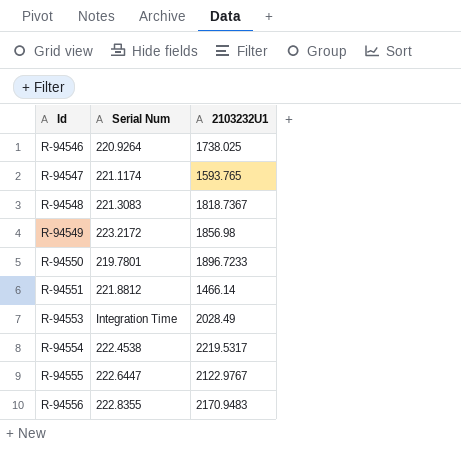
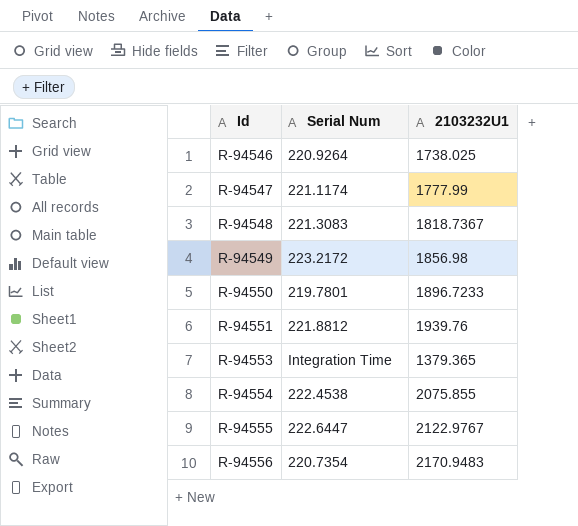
R-94547 | 2103232U1: 1593.765 -> 1777.99
R-94551 | 2103232U1: 1466.14 -> 1939.76
R-94553 | 2103232U1: 2028.49 -> 1379.365
R-94554 | 2103232U1: 2219.5317 -> 2075.855
R-94556 | Serial Num: 222.8355 -> 220.7354

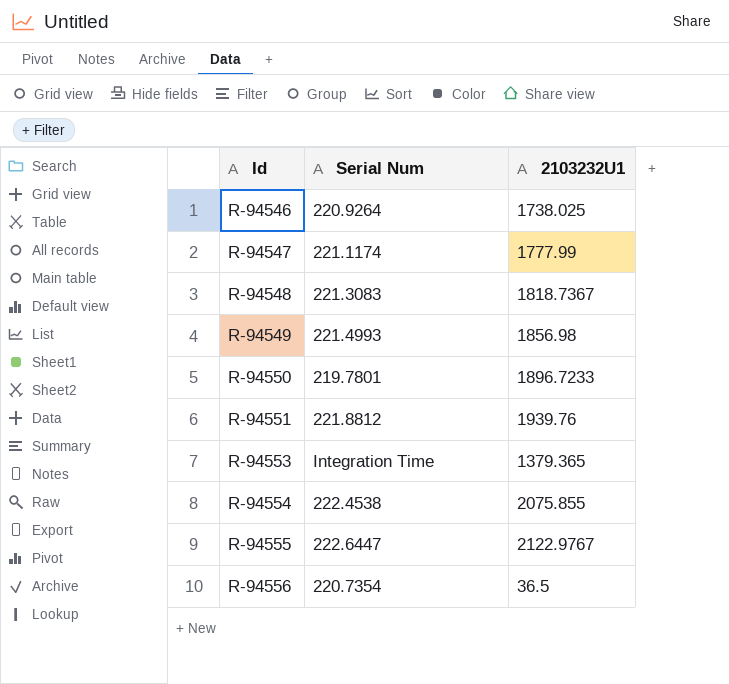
R-94549 | Serial Num: 223.2172 -> 221.4993
R-94556 | 2103232U1: 2170.9483 -> 36.5

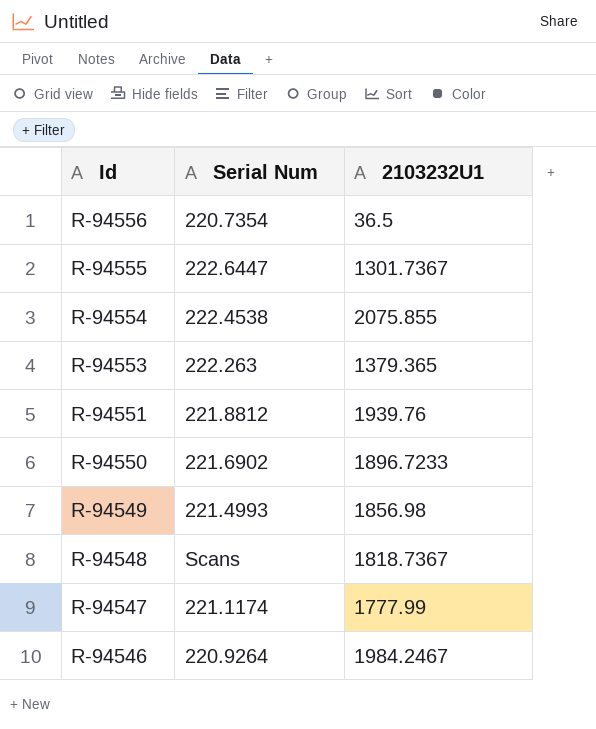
row order: Id ascending -> Id descending
R-94555 | 2103232U1: 2122.9767 -> 1301.7367
R-94553 | Serial Num: Integration Time -> 222.263
R-94550 | Serial Num: 219.7801 -> 221.6902
R-94548 | Serial Num: 221.3083 -> Scans
R-94546 | 2103232U1: 1738.025 -> 1984.2467

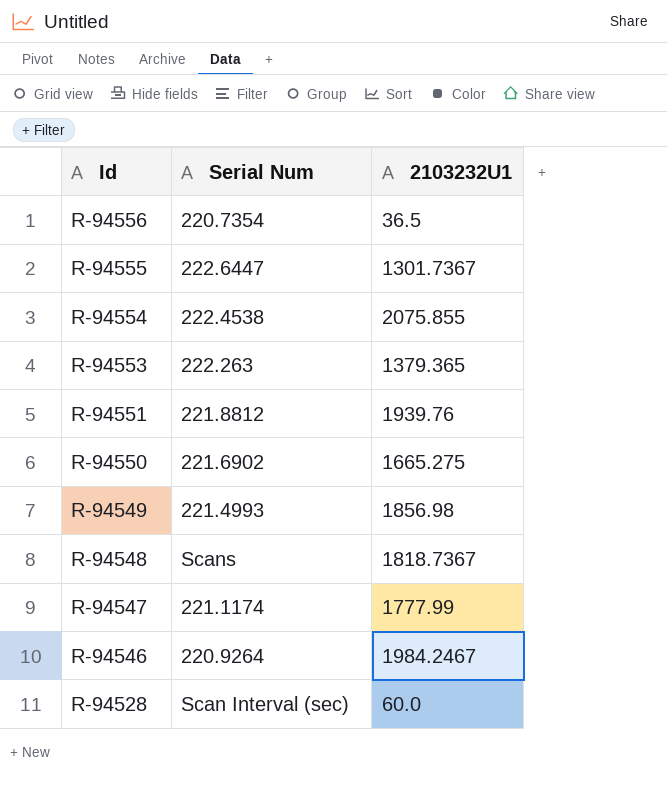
R-94550 | 2103232U1: 1896.7233 -> 1665.275
row R-94528: none -> Scan Interval (sec) | 60.0

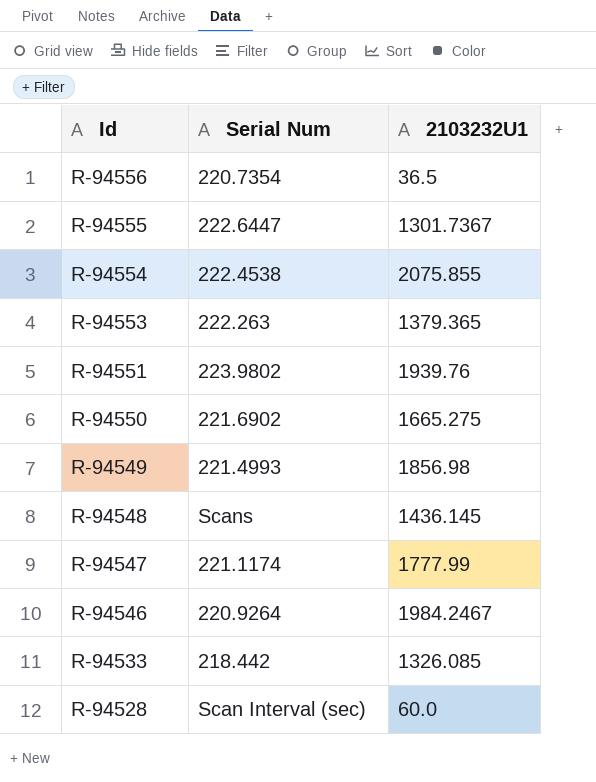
R-94551 | Serial Num: 221.8812 -> 223.9802
R-94548 | 2103232U1: 1818.7367 -> 1436.145
row R-94533: none -> 218.442 | 1326.085

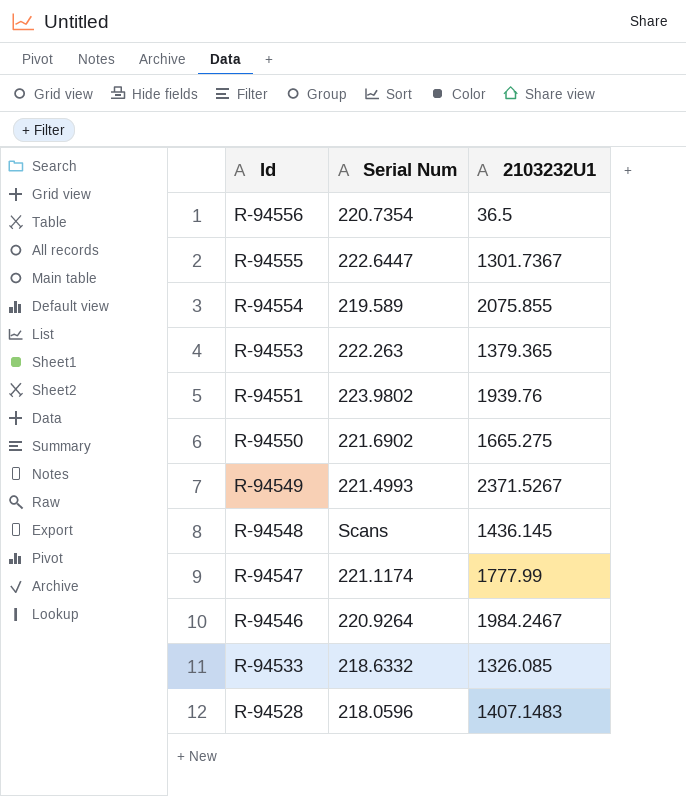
R-94554 | Serial Num: 222.4538 -> 219.589
R-94549 | 2103232U1: 1856.98 -> 2371.5267
R-94533 | Serial Num: 218.442 -> 218.6332
R-94528 | Serial Num: Scan Interval (sec) -> 218.0596
R-94528 | 2103232U1: 60.0 -> 1407.1483

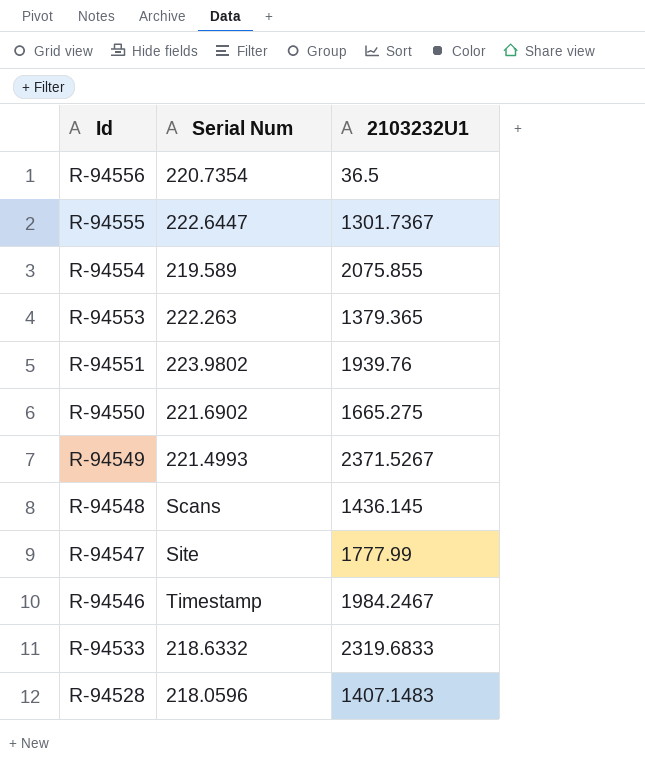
R-94547 | Serial Num: 221.1174 -> Site
R-94546 | Serial Num: 220.9264 -> Timestamp
R-94533 | 2103232U1: 1326.085 -> 2319.6833

